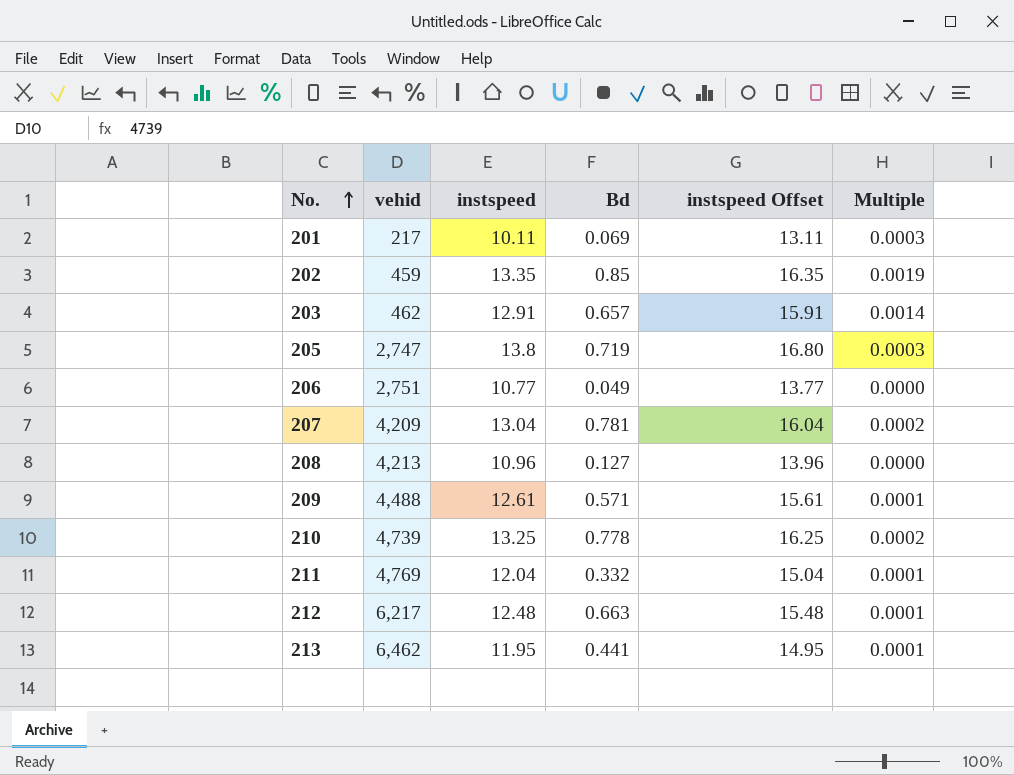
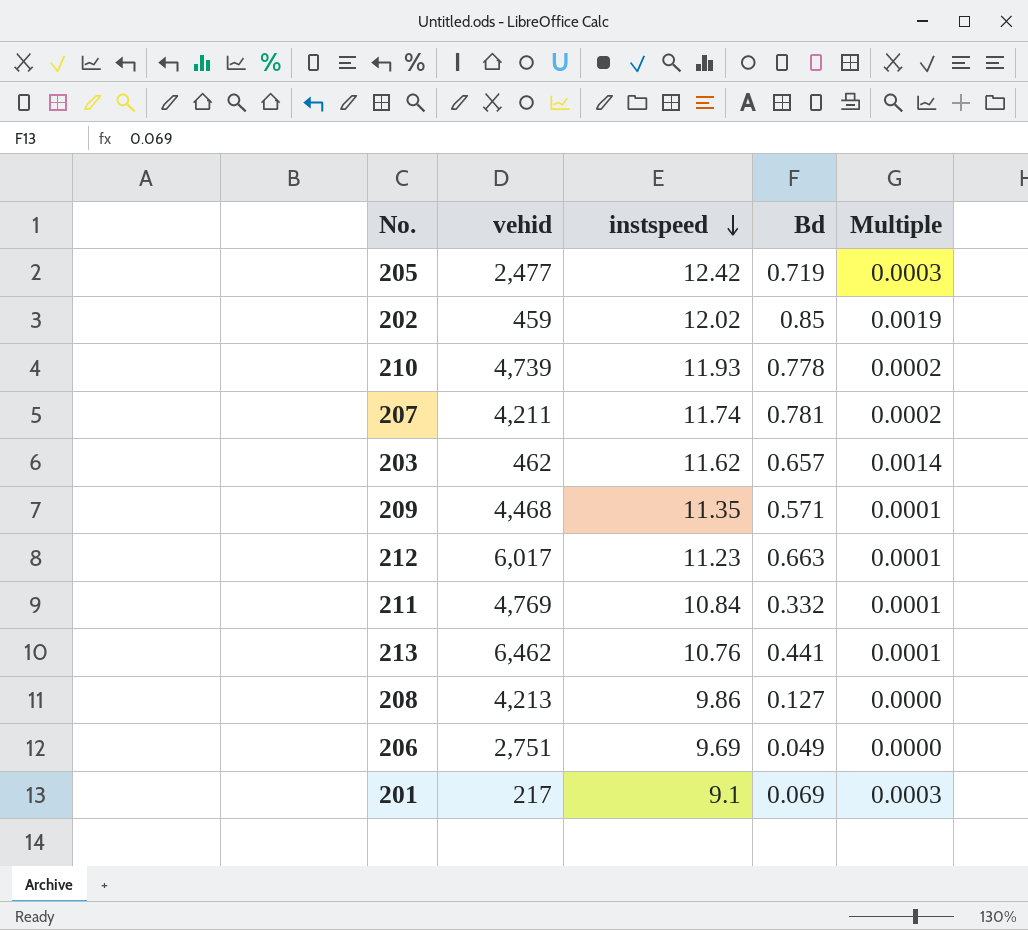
row order: No. ascending -> instspeed descending
column instspeed Offset | formula: [instspeed] + 3 -> none
205 | vehid: 2,747 -> 2,477
205 | instspeed: 13.8 -> 12.42
202 | instspeed: 13.35 -> 12.02
210 | instspeed: 13.25 -> 11.93
207 | vehid: 4,209 -> 4,211
207 | instspeed: 13.04 -> 11.74
203 | instspeed: 12.91 -> 11.62
209 | vehid: 4,488 -> 4,468
209 | instspeed: 12.61 -> 11.35
212 | vehid: 6,217 -> 6,017
212 | instspeed: 12.48 -> 11.23
211 | instspeed: 12.04 -> 10.84
213 | instspeed: 11.95 -> 10.76
208 | instspeed: 10.96 -> 9.86
206 | instspeed: 10.77 -> 9.69
201 | instspeed: 10.11 -> 9.1

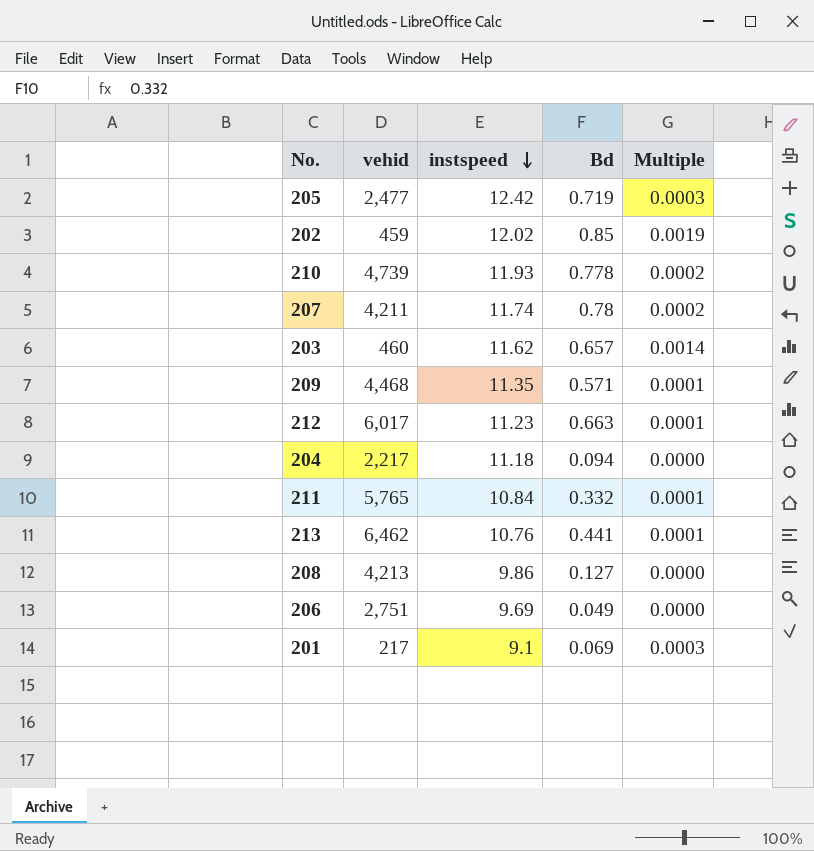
207 | Bd: 0.781 -> 0.78
203 | vehid: 462 -> 460
row 204: none -> 2,217 | 11.18 | 0.094 | 0.0000
211 | vehid: 4,769 -> 5,765

